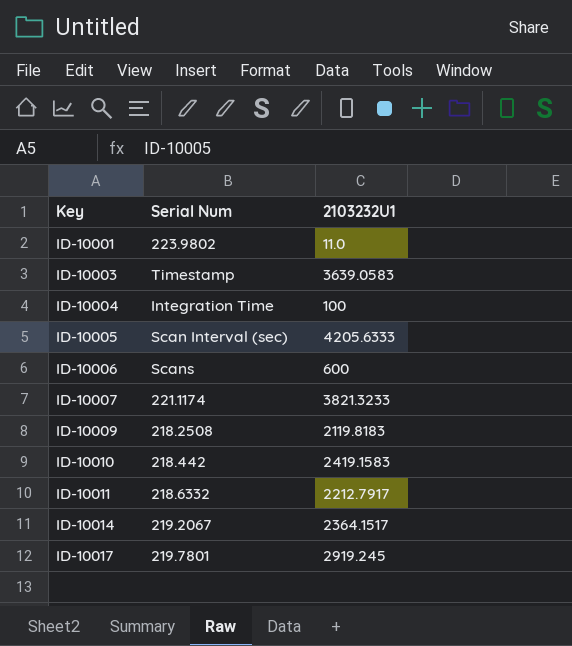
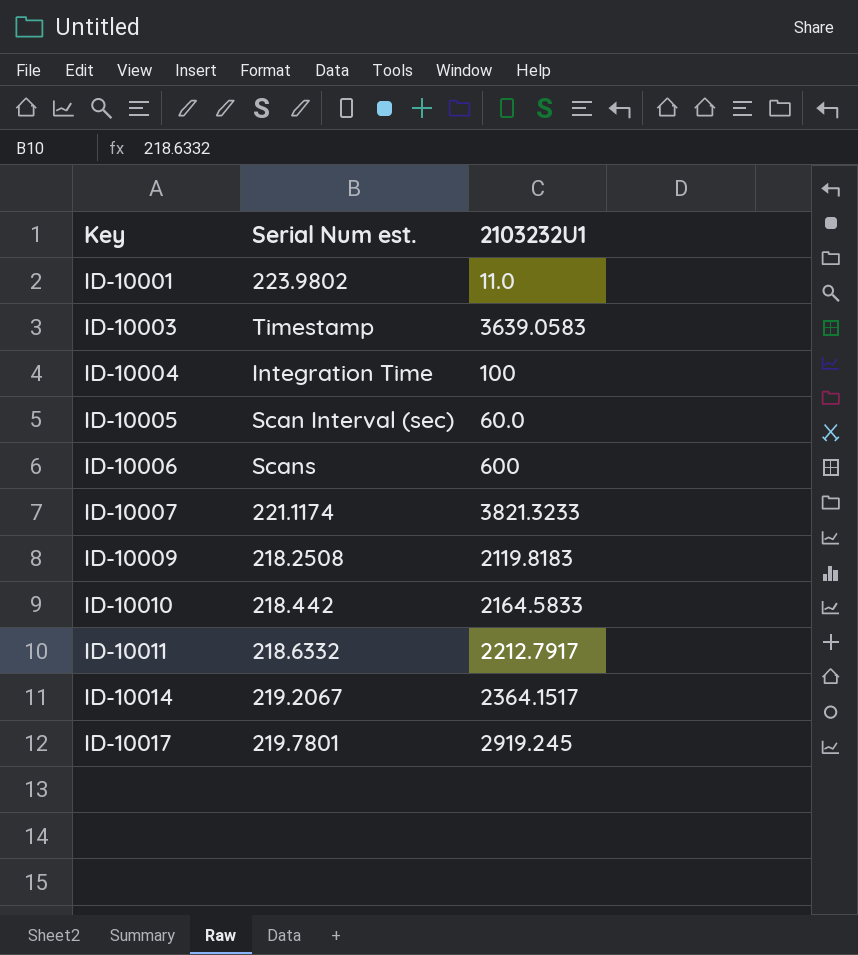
column name: Serial Num -> Serial Num est.
ID-10005 | 2103232U1: 4205.6333 -> 60.0
ID-10010 | 2103232U1: 2419.1583 -> 2164.5833

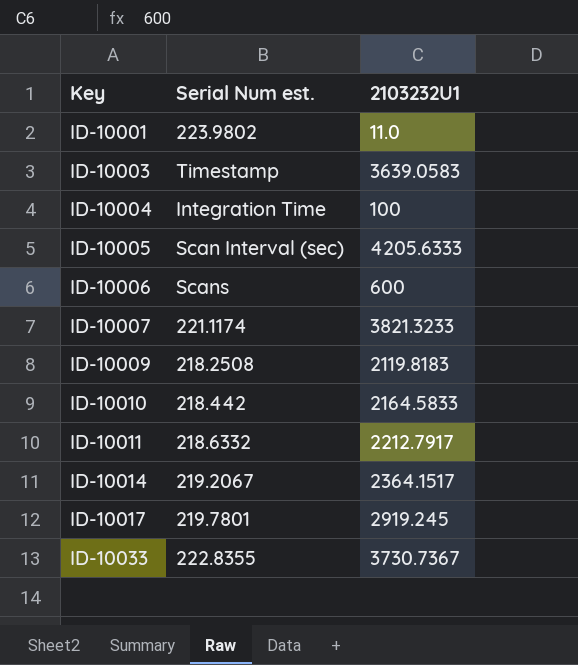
ID-10005 | 2103232U1: 60.0 -> 4205.6333
row ID-10033: none -> 222.8355 | 3730.7367

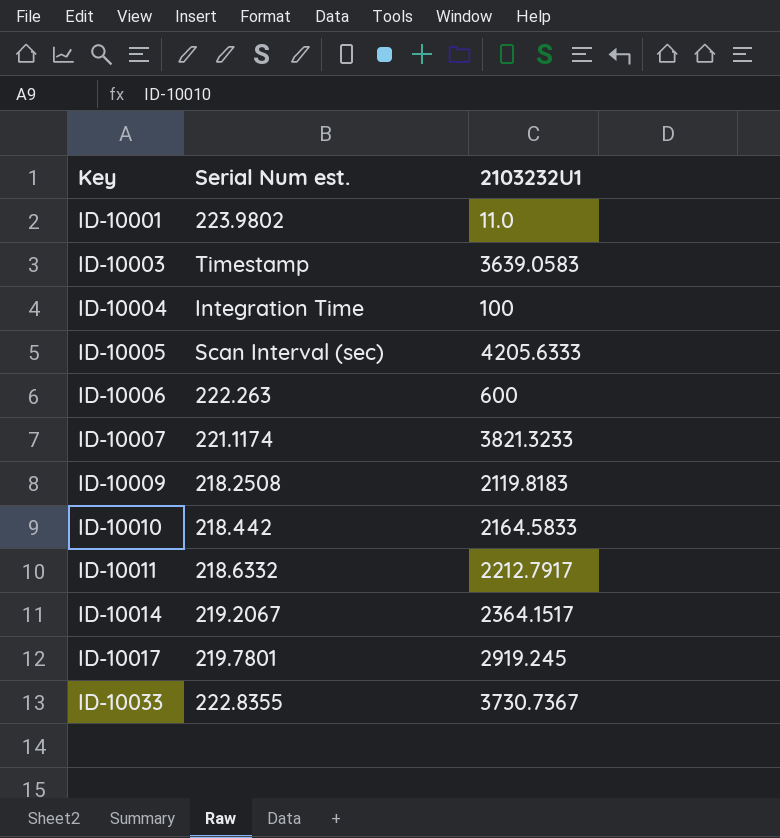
ID-10006 | Serial Num est.: Scans -> 222.263

